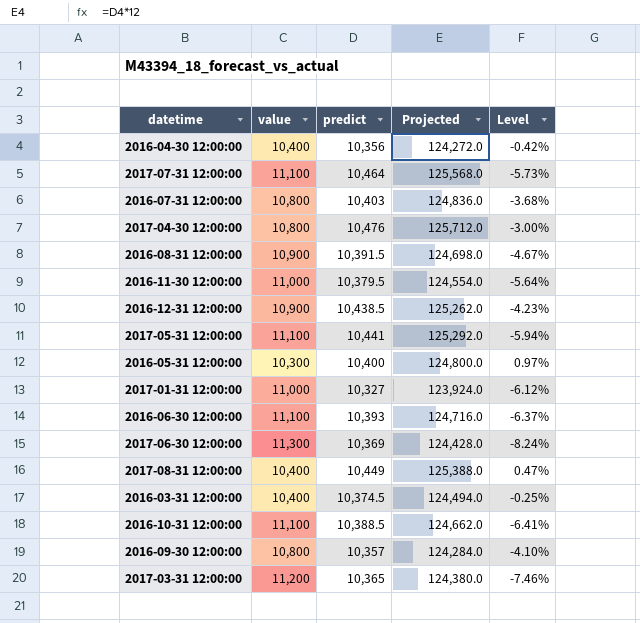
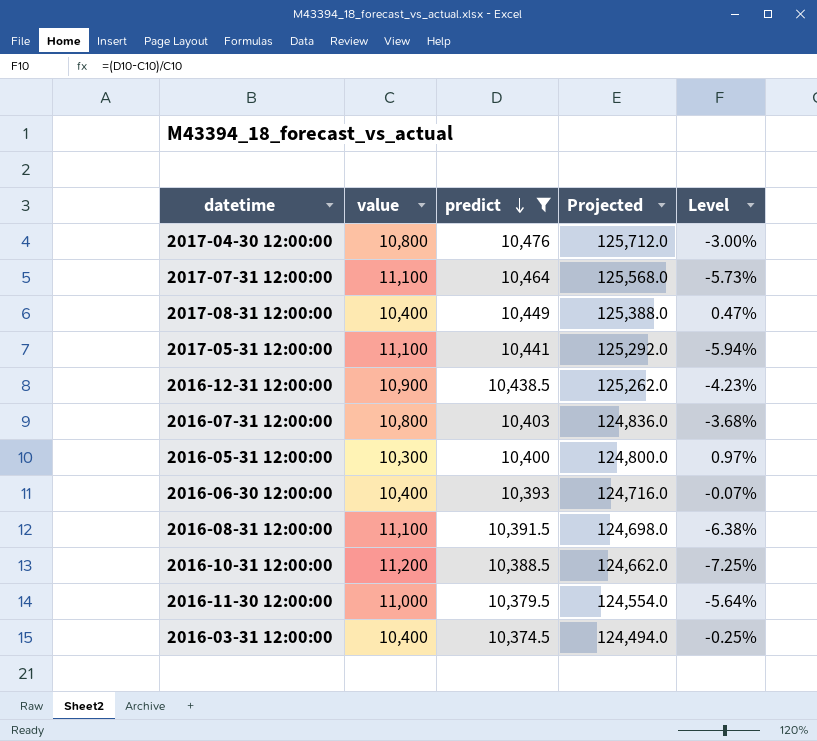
filter: none -> predict >= 10,374.5
row order: none -> predict descending
2016-06-30 12:00:00 | value: 11,100 -> 10,400
2016-06-30 12:00:00 | Level: -6.37% -> -0.07%
2016-08-31 12:00:00 | value: 10,900 -> 11,100
2016-08-31 12:00:00 | Level: -4.67% -> -6.38%
2016-10-31 12:00:00 | value: 11,100 -> 11,200
2016-10-31 12:00:00 | Level: -6.41% -> -7.25%

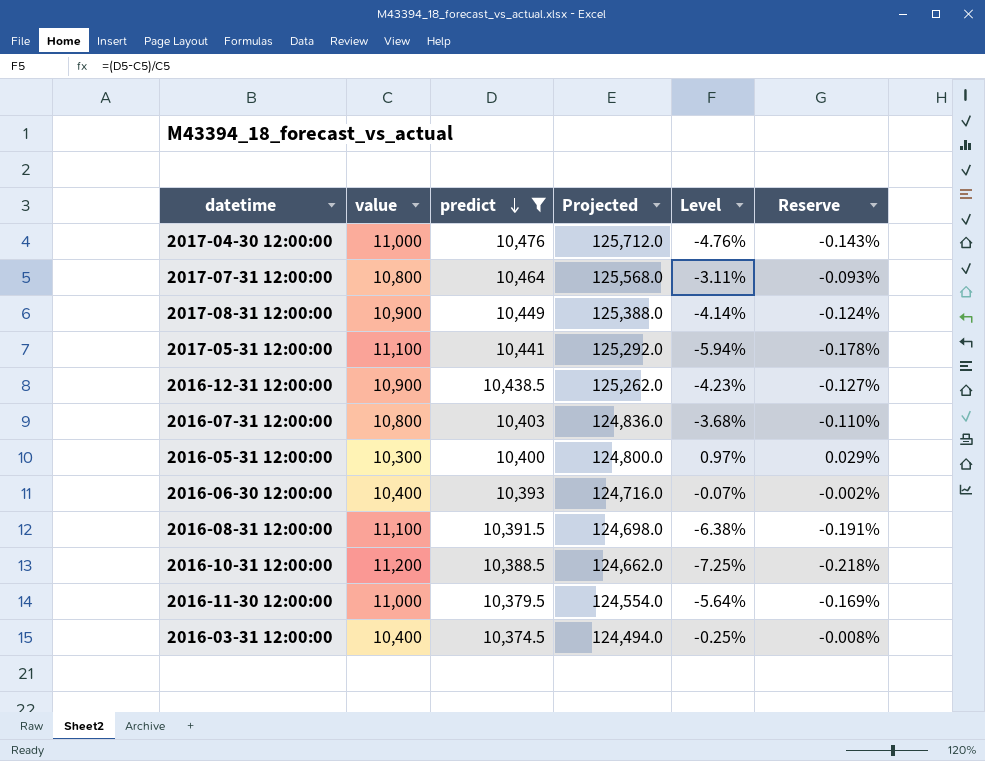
column Reserve | formula: none -> [Level] * 0.03
2017-04-30 12:00:00 | value: 10,800 -> 11,000
2017-04-30 12:00:00 | Level: -3.00% -> -4.76%
2017-07-31 12:00:00 | value: 11,100 -> 10,800
2017-07-31 12:00:00 | Level: -5.73% -> -3.11%
2017-08-31 12:00:00 | value: 10,400 -> 10,900
2017-08-31 12:00:00 | Level: 0.47% -> -4.14%

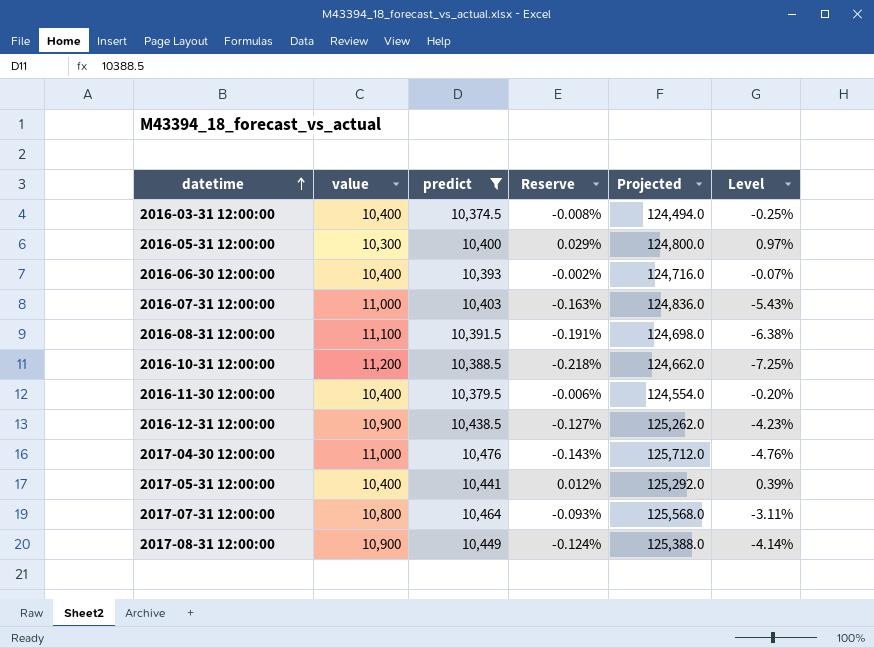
row order: predict descending -> datetime ascending
column Reserve | position: 6 -> 4
2016-07-31 12:00:00 | value: 10,800 -> 11,000
2016-07-31 12:00:00 | Reserve: -0.110% -> -0.163%
2016-07-31 12:00:00 | Level: -3.68% -> -5.43%
2016-11-30 12:00:00 | value: 11,000 -> 10,400
2016-11-30 12:00:00 | Reserve: -0.169% -> -0.006%
2016-11-30 12:00:00 | Level: -5.64% -> -0.20%
2017-05-31 12:00:00 | value: 11,100 -> 10,400
2017-05-31 12:00:00 | Reserve: -0.178% -> 0.012%
2017-05-31 12:00:00 | Level: -5.94% -> 0.39%

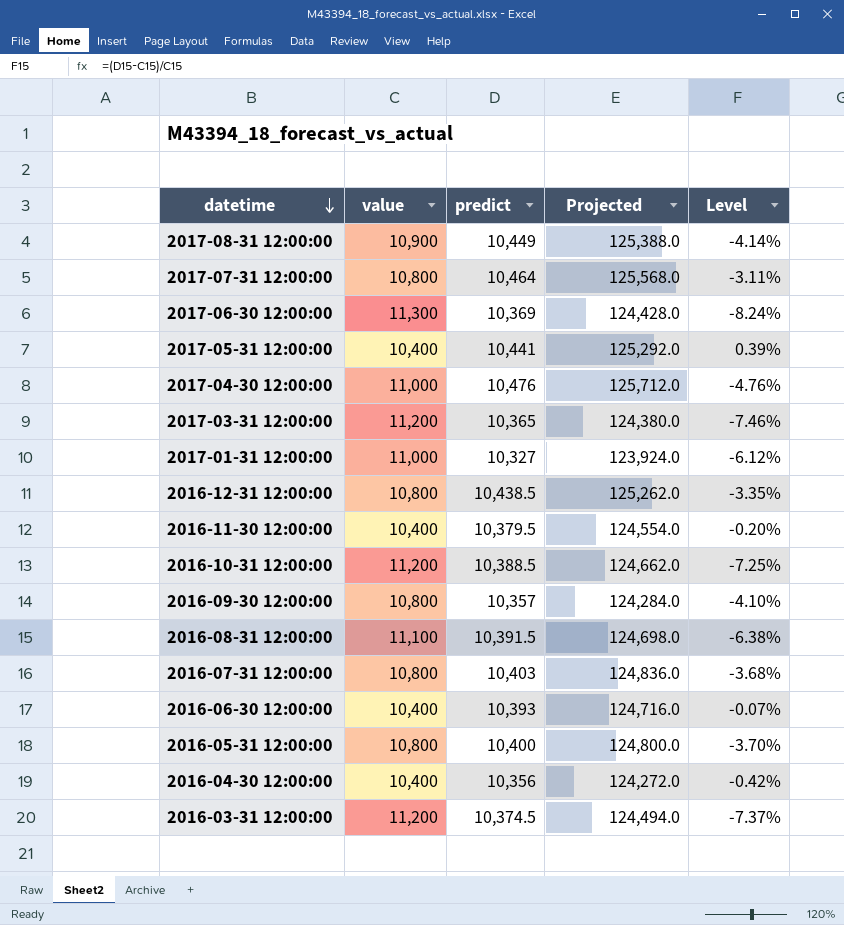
filter: predict >= 10,374.5 -> none
row order: datetime ascending -> datetime descending
column Reserve | formula: [Level] * 0.03 -> none
2016-12-31 12:00:00 | value: 10,900 -> 10,800
2016-12-31 12:00:00 | Level: -4.23% -> -3.35%
2016-07-31 12:00:00 | value: 11,000 -> 10,800
2016-07-31 12:00:00 | Level: -5.43% -> -3.68%
2016-05-31 12:00:00 | value: 10,300 -> 10,800
2016-05-31 12:00:00 | Level: 0.97% -> -3.70%
2016-03-31 12:00:00 | value: 10,400 -> 11,200
2016-03-31 12:00:00 | Level: -0.25% -> -7.37%

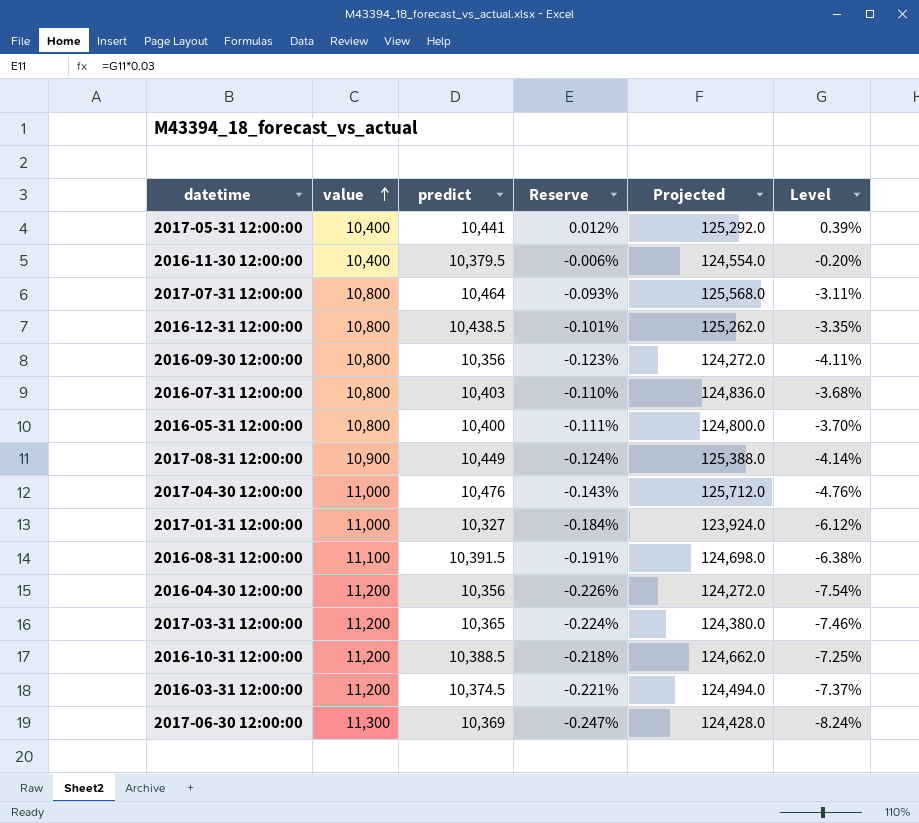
row order: datetime descending -> value ascending
column Reserve | formula: none -> [Level] * 0.03
row 2016-06-30 12:00:00: 10,400 | 10,393 | 124,716.0 | -0.07% -> none
2016-09-30 12:00:00 | predict: 10,357 -> 10,356
2016-09-30 12:00:00 | Projected: 124,284.0 -> 124,272.0
2016-09-30 12:00:00 | Level: -4.10% -> -4.11%
2016-04-30 12:00:00 | value: 10,400 -> 11,200
2016-04-30 12:00:00 | Level: -0.42% -> -7.54%

